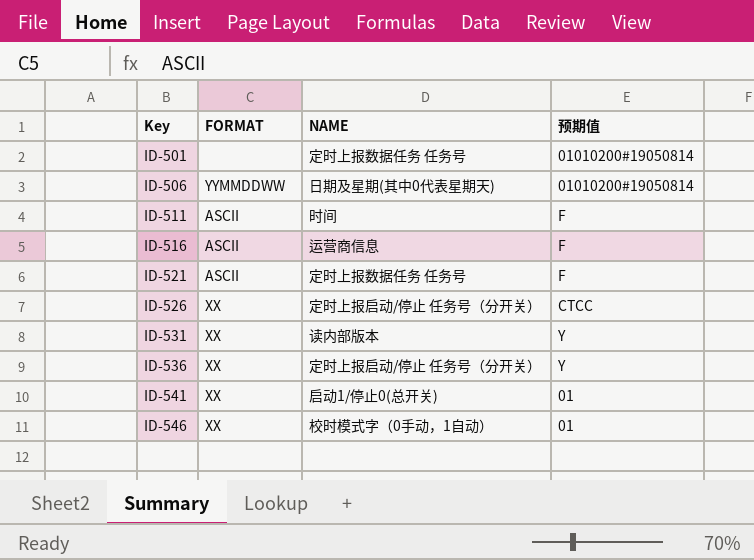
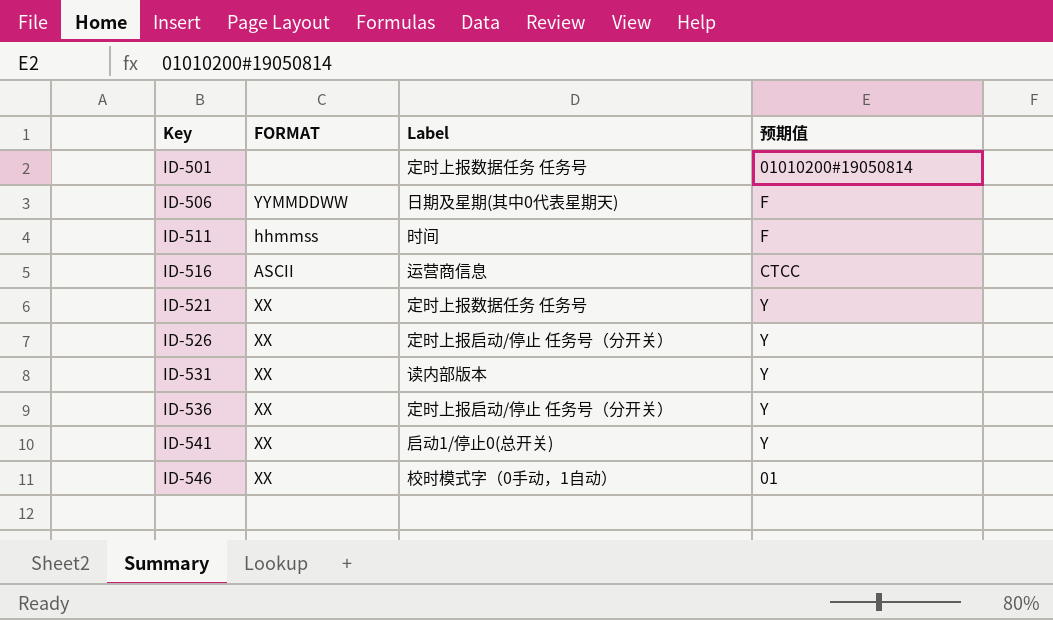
column name: NAME -> Label
ID-506 | 预期值: 01010200#19050814 -> F
ID-511 | FORMAT: ASCII -> hhmmss
ID-516 | 预期值: F -> CTCC
ID-521 | FORMAT: ASCII -> XX
ID-521 | 预期值: F -> Y
ID-526 | 预期值: CTCC -> Y
ID-541 | 预期值: 01 -> Y

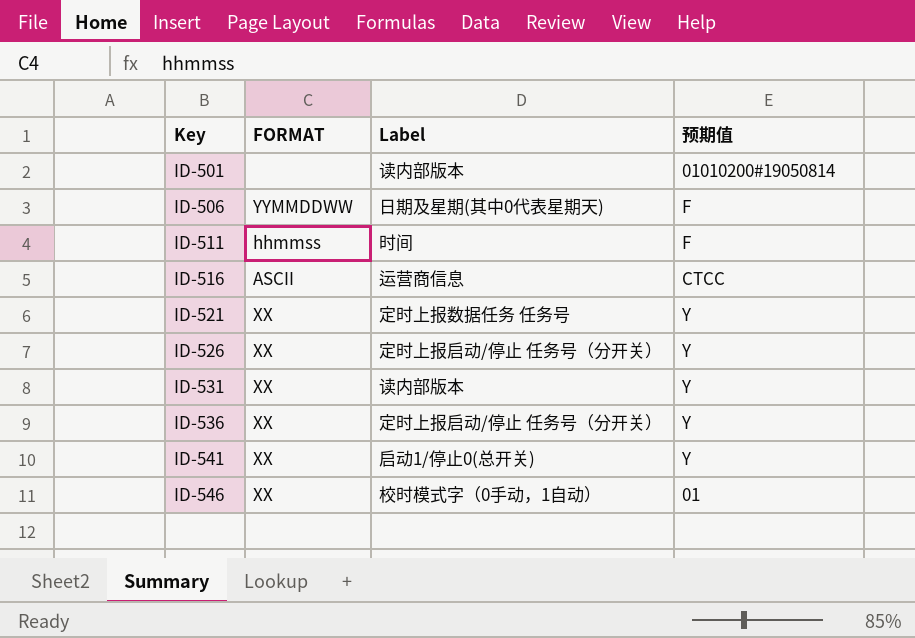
ID-501 | Label: 定时上报数据任务 任务号 -> 读内部版本

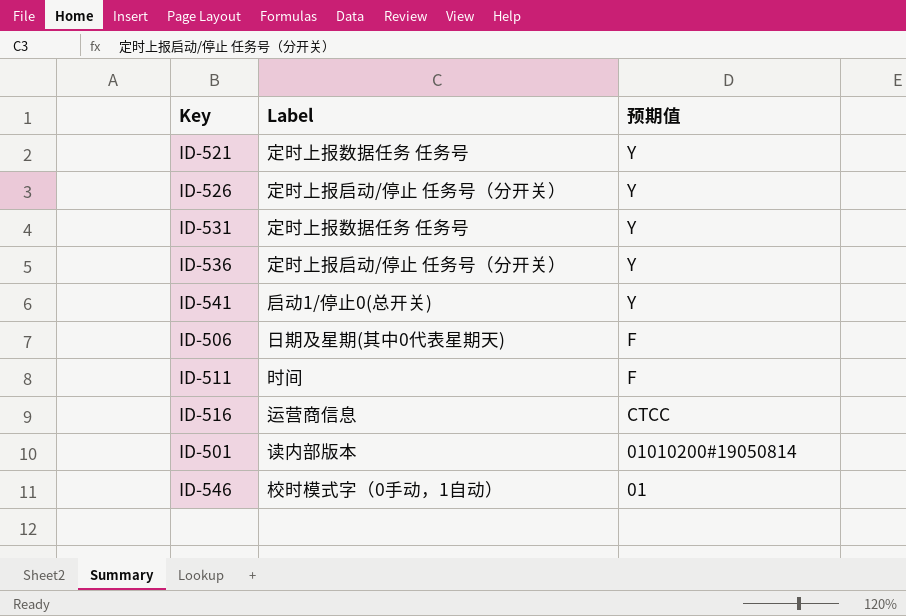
row order: Key ascending -> 预期值 descending
column FORMAT | position: 2 -> none
ID-531 | Label: 读内部版本 -> 定时上报数据任务 任务号

